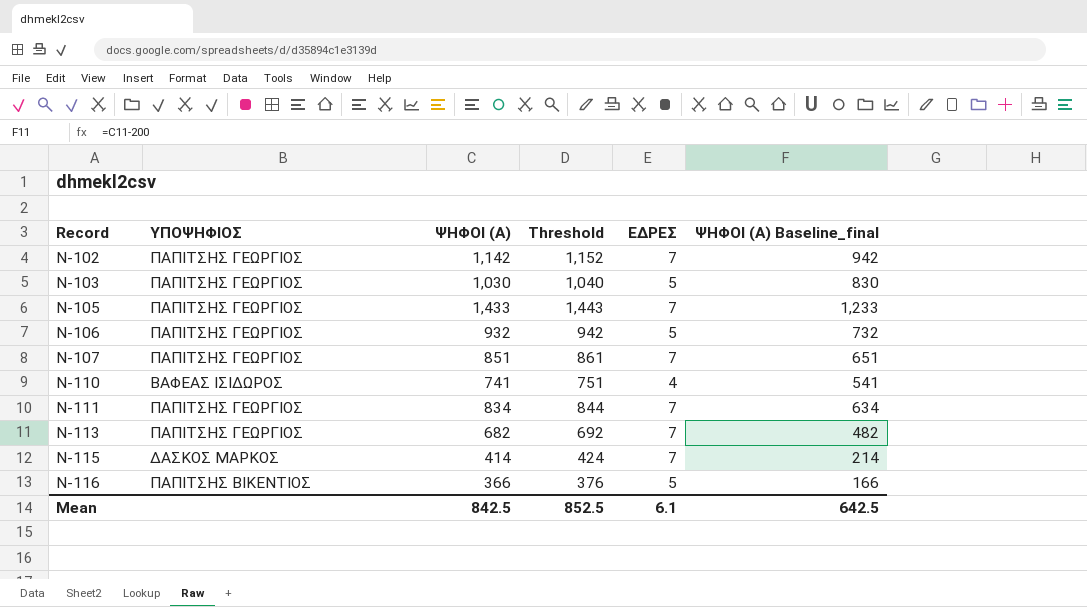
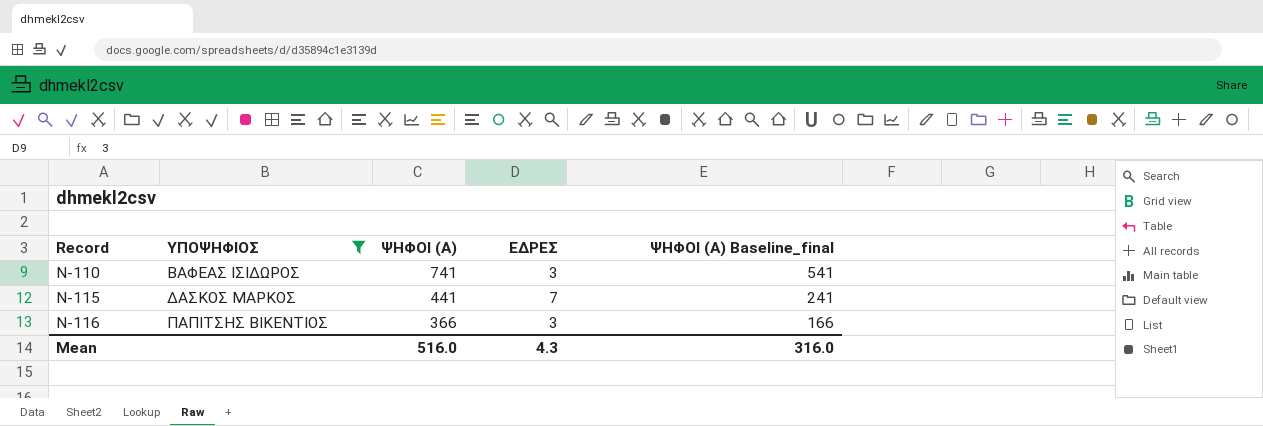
filter: none -> ΥΠΟΨΗΦΙΟΣ != ΠΑΠΙΤΣΗΣ ΓΕΩΡΓΙΟΣ
column Threshold | formula: [ΨΗΦΟΙ (Α)] + 10 -> none
N-110 | ΕΔΡΕΣ: 4 -> 3
N-115 | ΨΗΦΟΙ (Α): 414 -> 441
N-115 | ΨΗΦΟΙ (Α) Baseline_final: 214 -> 241
N-116 | ΕΔΡΕΣ: 5 -> 3
Mean | ΨΗΦΟΙ (Α): 842.5 -> 516.0
Mean | ΕΔΡΕΣ: 6.1 -> 4.3
Mean | ΨΗΦΟΙ (Α) Baseline_final: 642.5 -> 316.0

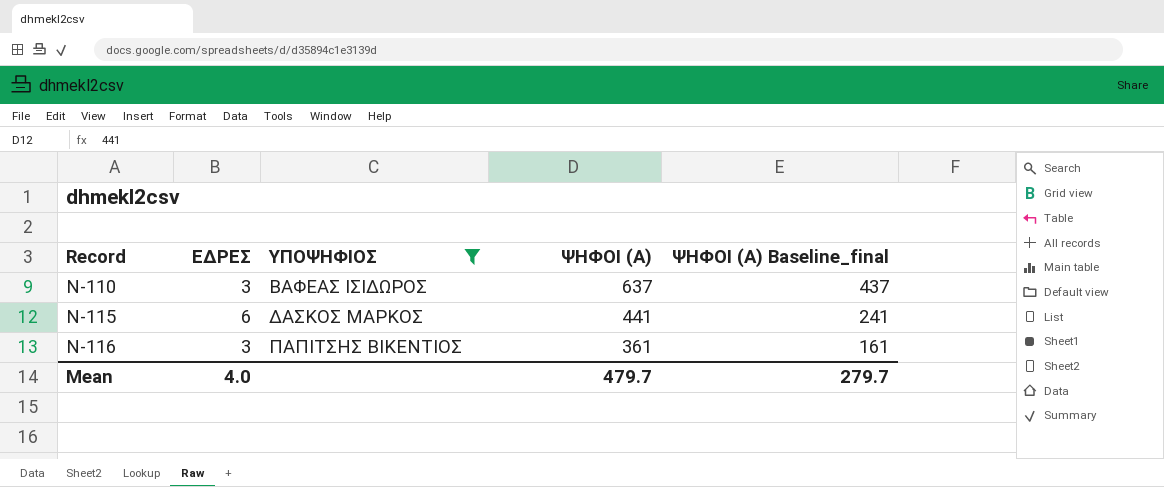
column ΕΔΡΕΣ | position: 4 -> 2
N-110 | ΨΗΦΟΙ (Α): 741 -> 637
N-110 | ΨΗΦΟΙ (Α) Baseline_final: 541 -> 437
N-115 | ΕΔΡΕΣ: 7 -> 6
N-116 | ΨΗΦΟΙ (Α): 366 -> 361
N-116 | ΨΗΦΟΙ (Α) Baseline_final: 166 -> 161
Mean | ΕΔΡΕΣ: 4.3 -> 4.0
Mean | ΨΗΦΟΙ (Α): 516.0 -> 479.7
Mean | ΨΗΦΟΙ (Α) Baseline_final: 316.0 -> 279.7

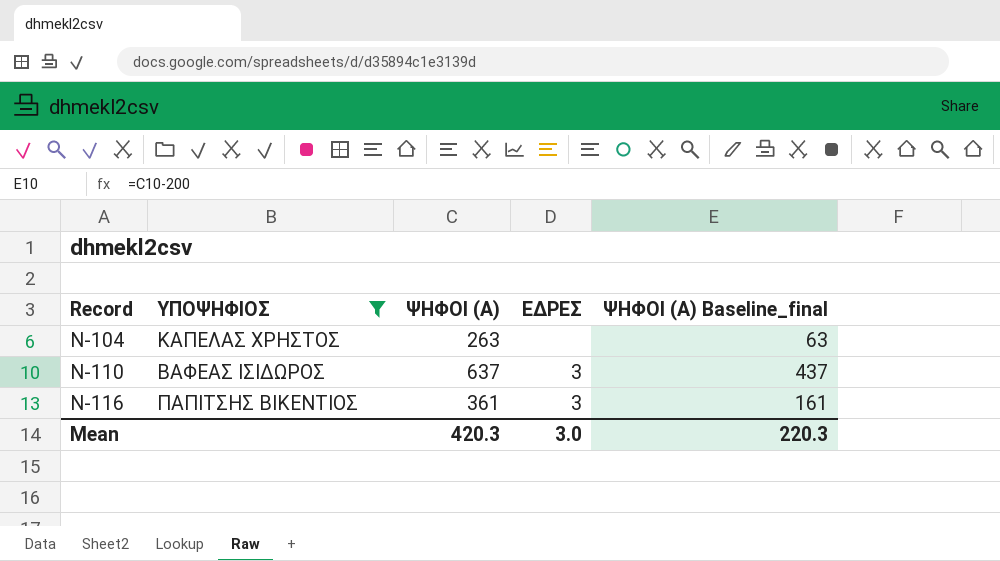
column ΕΔΡΕΣ | position: 2 -> 4
row N-115: 6 | ΔΑΣΚΟΣ ΜΑΡΚΟΣ | 441 | 241 -> none
row N-104: none -> ΚΑΠΕΛΑΣ ΧΡΗΣΤΟΣ | 263 | none | 63
Mean | ΨΗΦΟΙ (Α): 479.7 -> 420.3
Mean | ΕΔΡΕΣ: 4.0 -> 3.0
Mean | ΨΗΦΟΙ (Α) Baseline_final: 279.7 -> 220.3

